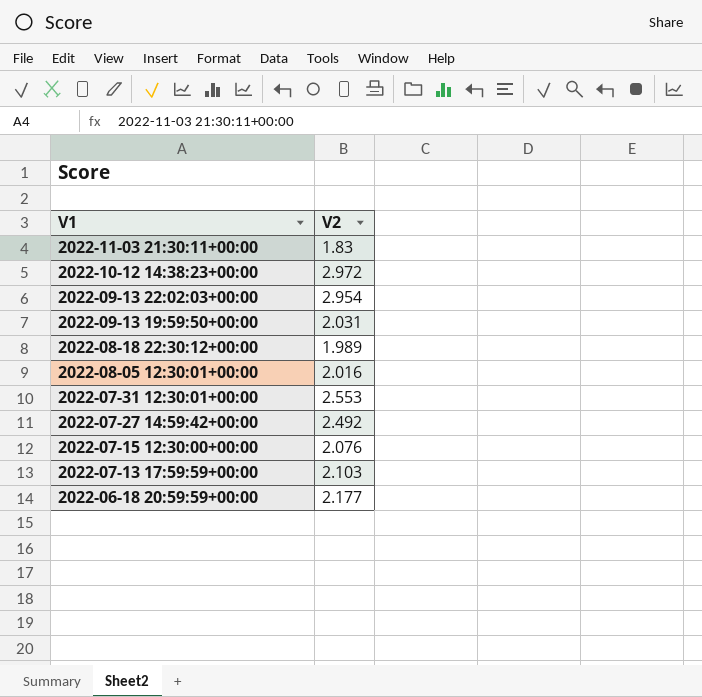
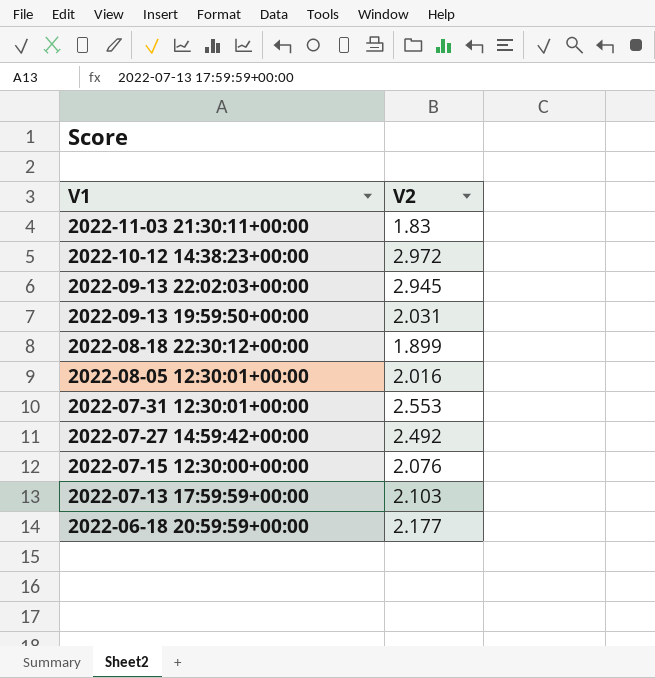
2022-09-13 22:02:03+00:00 | V2: 2.954 -> 2.945
2022-08-18 22:30:12+00:00 | V2: 1.989 -> 1.899

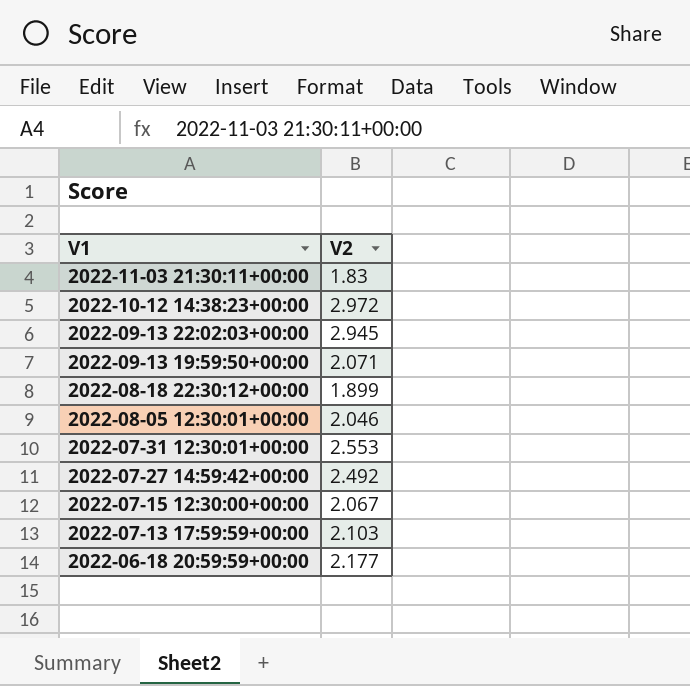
2022-09-13 19:59:50+00:00 | V2: 2.031 -> 2.071
2022-08-05 12:30:01+00:00 | V2: 2.016 -> 2.046
2022-07-15 12:30:00+00:00 | V2: 2.076 -> 2.067

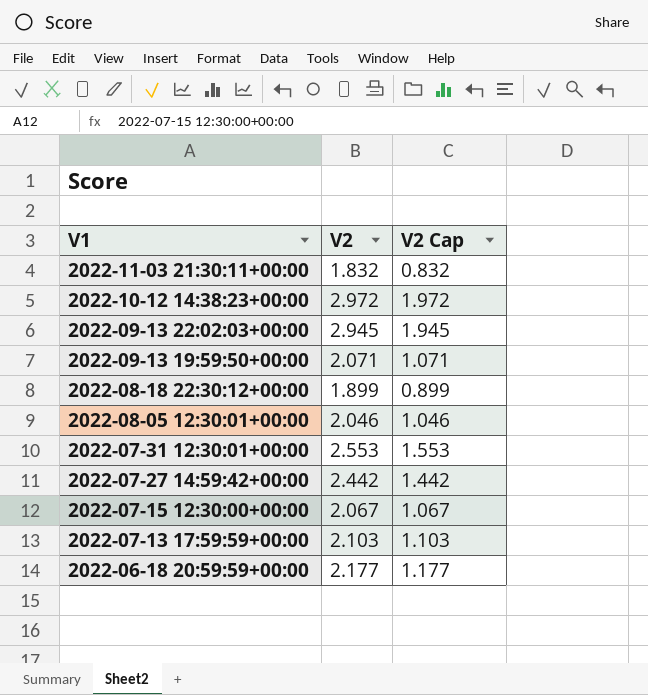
column V2 Cap | formula: none -> [V2] - 1
2022-11-03 21:30:11+00:00 | V2: 1.83 -> 1.832
2022-07-27 14:59:42+00:00 | V2: 2.492 -> 2.442

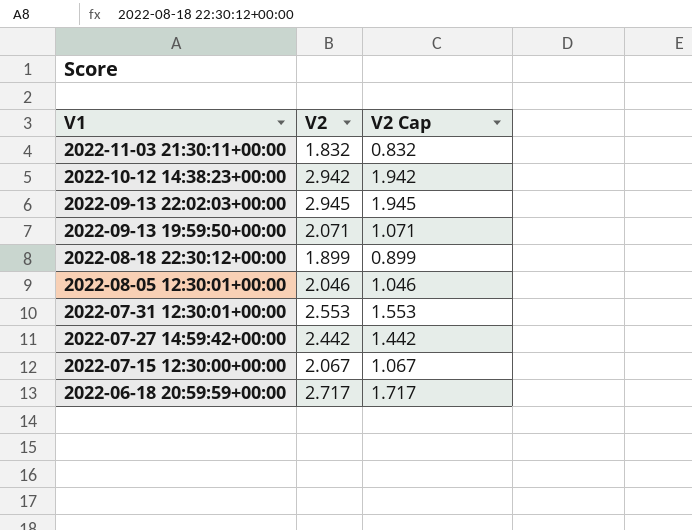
row 2022-07-13 17:59:59+00:00: 2.103 | 1.103 -> none
2022-10-12 14:38:23+00:00 | V2: 2.972 -> 2.942
2022-10-12 14:38:23+00:00 | V2 Cap: 1.972 -> 1.942
2022-06-18 20:59:59+00:00 | V2: 2.177 -> 2.717
2022-06-18 20:59:59+00:00 | V2 Cap: 1.177 -> 1.717

